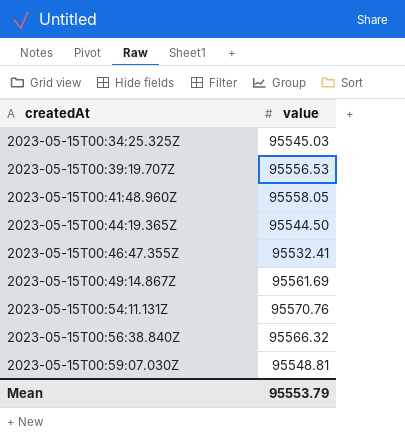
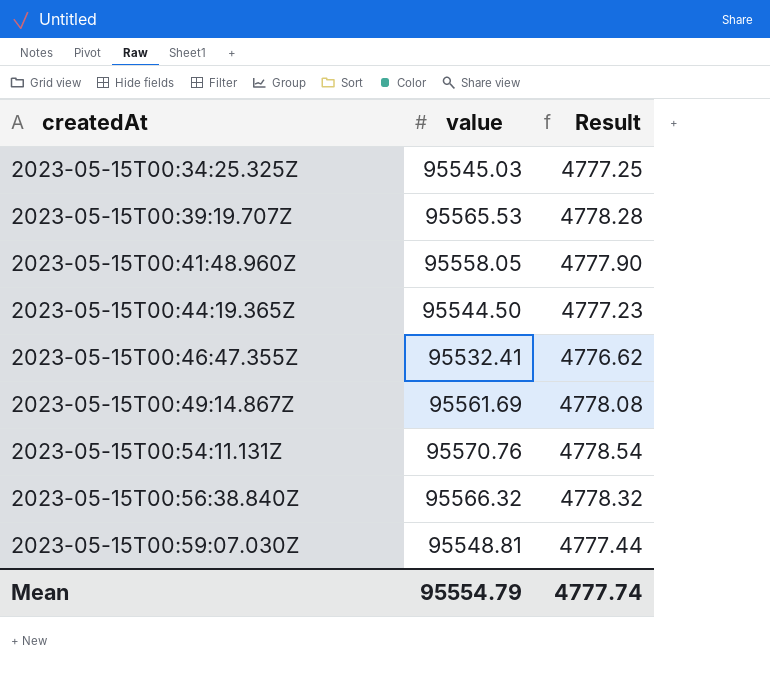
column Result | formula: none -> [value] * 0.05
2023-05-15T00:39:19.707Z | value: 95556.53 -> 95565.53
Mean | value: 95553.79 -> 95554.79

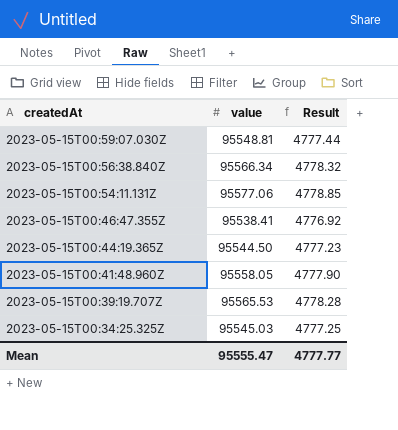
row order: createdAt ascending -> createdAt descending
row 2023-05-15T00:49:14.867Z: 95561.69 | 4778.08 -> none
2023-05-15T00:56:38.840Z | value: 95566.32 -> 95566.34
2023-05-15T00:54:11.131Z | value: 95570.76 -> 95577.06
2023-05-15T00:54:11.131Z | Result: 4778.54 -> 4778.85
2023-05-15T00:46:47.355Z | value: 95532.41 -> 95538.41
2023-05-15T00:46:47.355Z | Result: 4776.62 -> 4776.92
Mean | value: 95554.79 -> 95555.47
Mean | Result: 4777.74 -> 4777.77

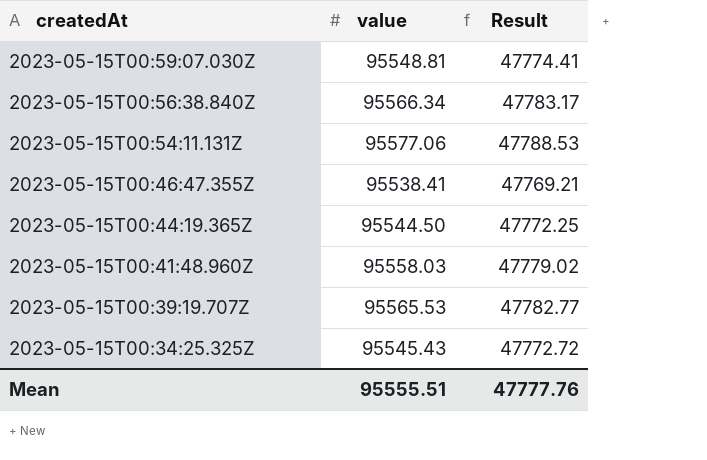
column Result | formula: [value] * 0.05 -> [value] * 0.5
2023-05-15T00:41:48.960Z | value: 95558.05 -> 95558.03
2023-05-15T00:34:25.325Z | value: 95545.03 -> 95545.43
Mean | value: 95555.47 -> 95555.51
Mean | Result: 4777.77 -> 47777.76

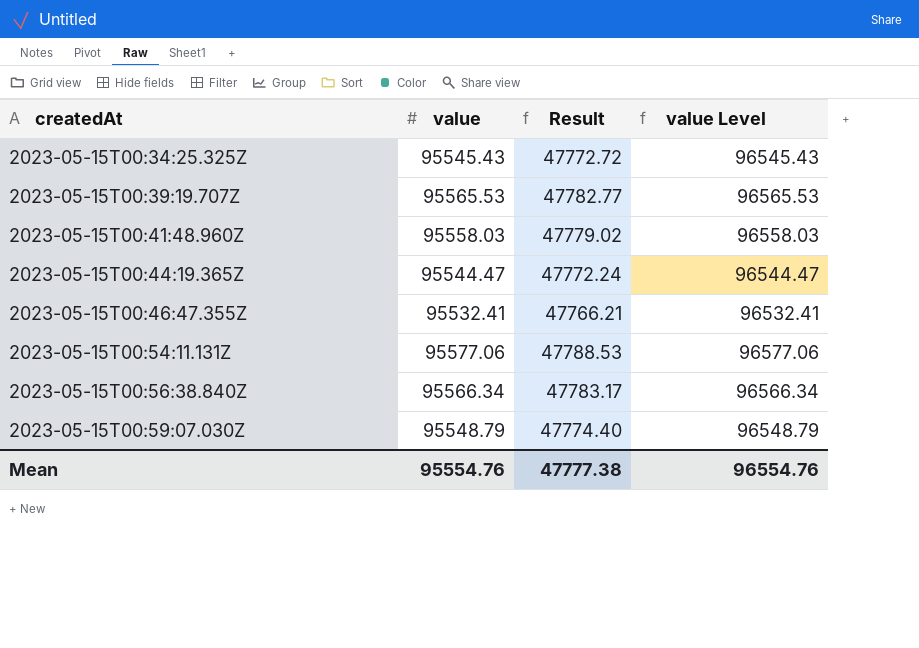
row order: createdAt descending -> createdAt ascending
column value Level | formula: none -> [value] + 1000
2023-05-15T00:44:19.365Z | value: 95544.50 -> 95544.47
2023-05-15T00:44:19.365Z | Result: 47772.25 -> 47772.24
2023-05-15T00:46:47.355Z | value: 95538.41 -> 95532.41
2023-05-15T00:46:47.355Z | Result: 47769.21 -> 47766.21
2023-05-15T00:59:07.030Z | value: 95548.81 -> 95548.79
2023-05-15T00:59:07.030Z | Result: 47774.41 -> 47774.40
Mean | value: 95555.51 -> 95554.76
Mean | Result: 47777.76 -> 47777.38

